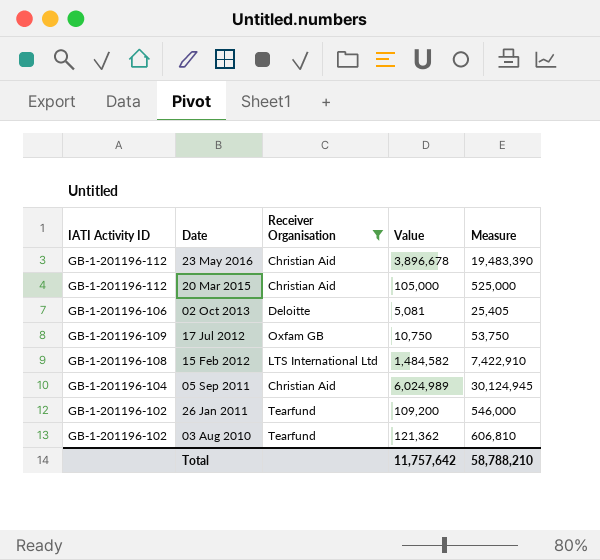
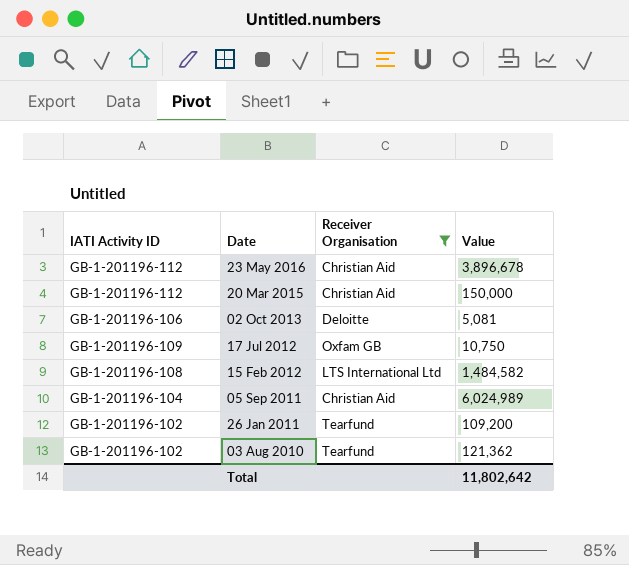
column Measure | formula: [Value] * 5 -> none
20 Mar 2015 | Value: 105,000 -> 150,000
Total | Value: 11,757,642 -> 11,802,642

